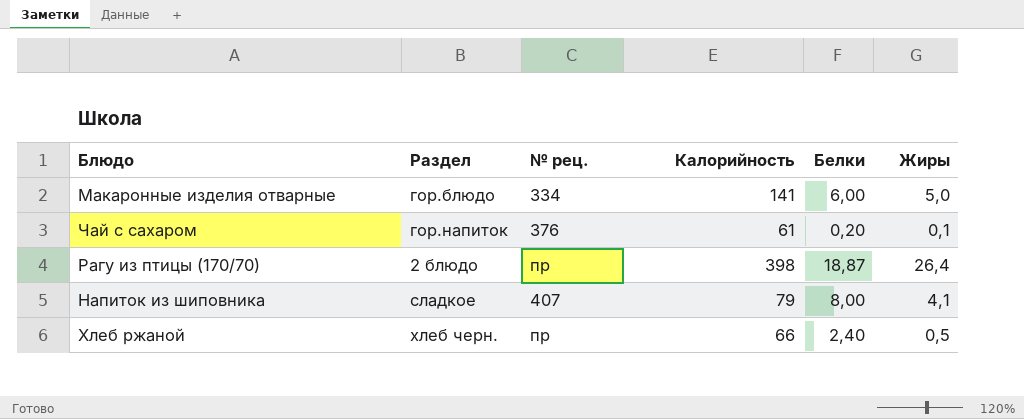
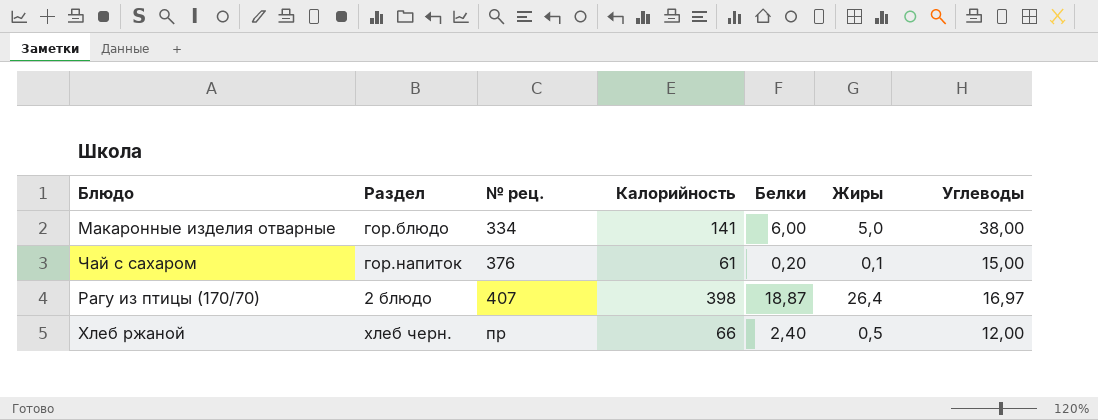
column Углеводы | position: none -> 7
row Напиток из шиповника: сладкое | 407 | 79 | 8,00 | 4,1 -> none
Рагу из птицы (170/70) | № рец.: пр -> 407

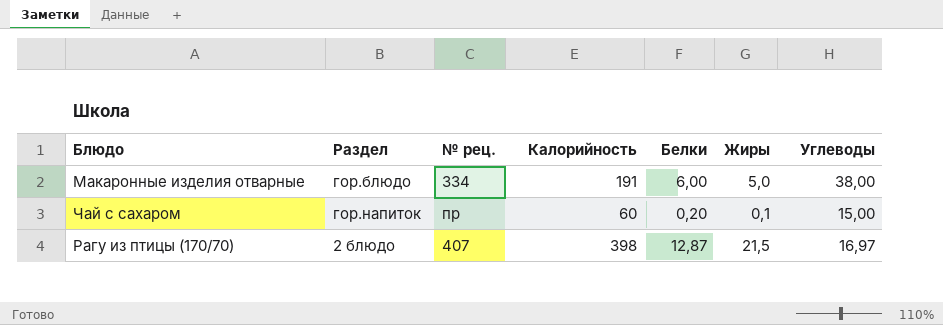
row Хлеб ржаной: хлеб черн. | пр | 66 | 2,40 | 0,5 | 12,00 -> none
Макаронные изделия отварные | Калорийность: 141 -> 191
Чай с сахаром | № рец.: 376 -> пр
Чай с сахаром | Калорийность: 61 -> 60
Рагу из птицы (170/70) | Белки: 18,87 -> 12,87
Рагу из птицы (170/70) | Жиры: 26,4 -> 21,5

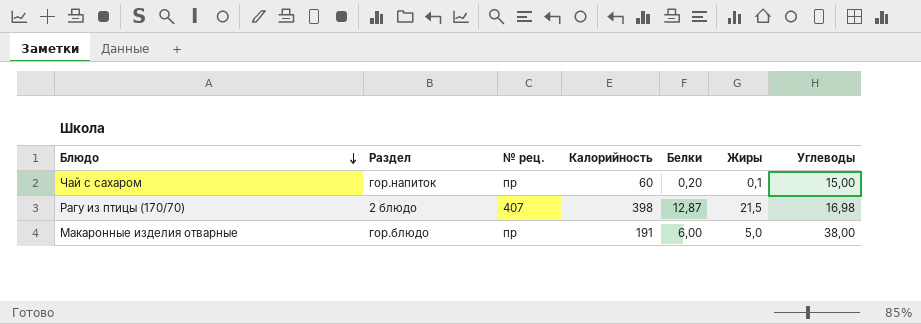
row order: none -> Блюдо descending
Рагу из птицы (170/70) | Углеводы: 16,97 -> 16,98
Макаронные изделия отварные | № рец.: 334 -> пр

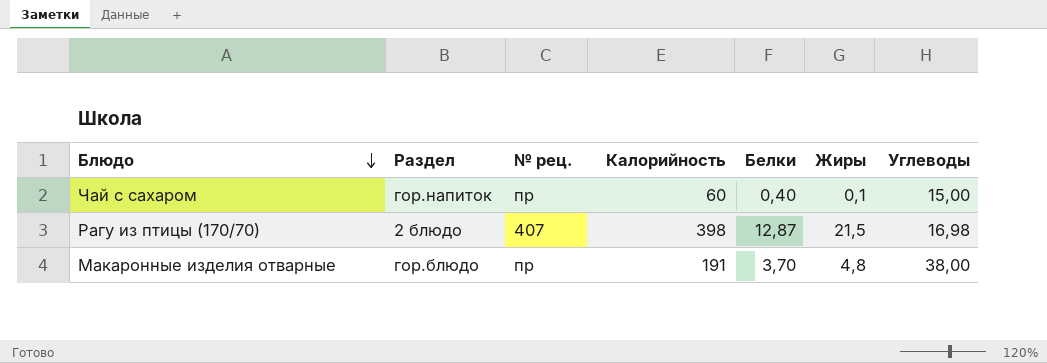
Чай с сахаром | Белки: 0,20 -> 0,40
Макаронные изделия отварные | Белки: 6,00 -> 3,70
Макаронные изделия отварные | Жиры: 5,0 -> 4,8

